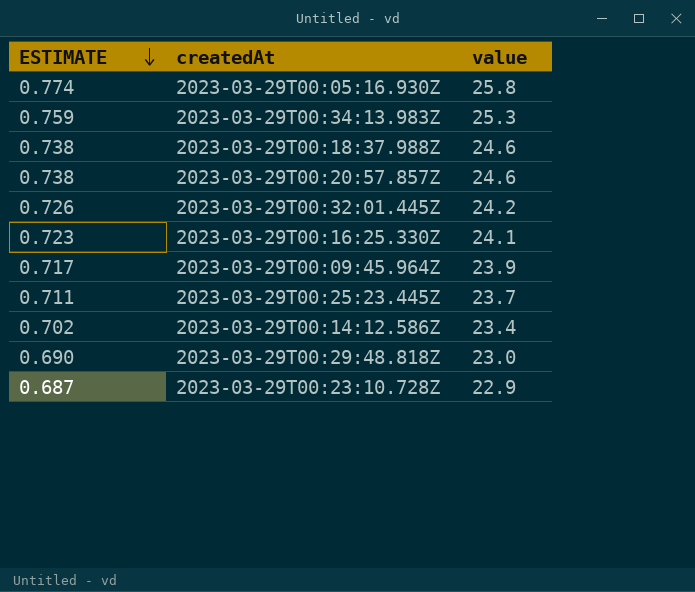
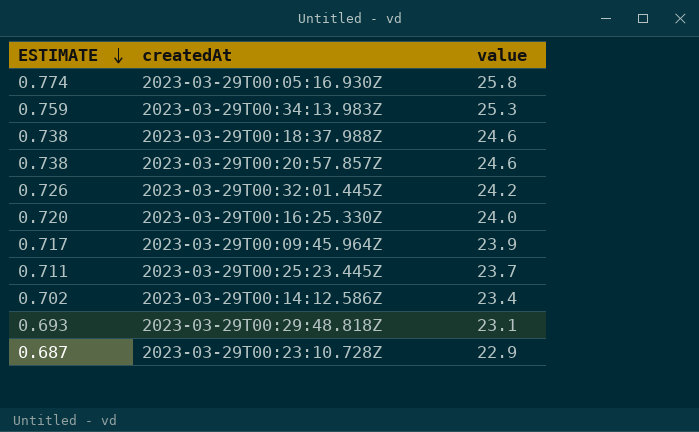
2023-03-29T00:16:25.330Z | ESTIMATE: 0.723 -> 0.720
2023-03-29T00:16:25.330Z | value: 24.1 -> 24.0
2023-03-29T00:29:48.818Z | ESTIMATE: 0.690 -> 0.693
2023-03-29T00:29:48.818Z | value: 23.0 -> 23.1

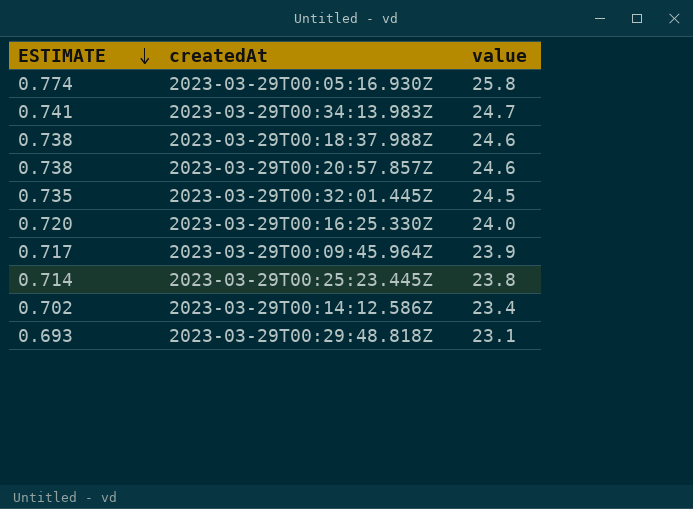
row 2023-03-29T00:23:10.728Z: 0.687 | 22.9 -> none
2023-03-29T00:34:13.983Z | ESTIMATE: 0.759 -> 0.741
2023-03-29T00:34:13.983Z | value: 25.3 -> 24.7
2023-03-29T00:32:01.445Z | ESTIMATE: 0.726 -> 0.735
2023-03-29T00:32:01.445Z | value: 24.2 -> 24.5
2023-03-29T00:25:23.445Z | ESTIMATE: 0.711 -> 0.714
2023-03-29T00:25:23.445Z | value: 23.7 -> 23.8

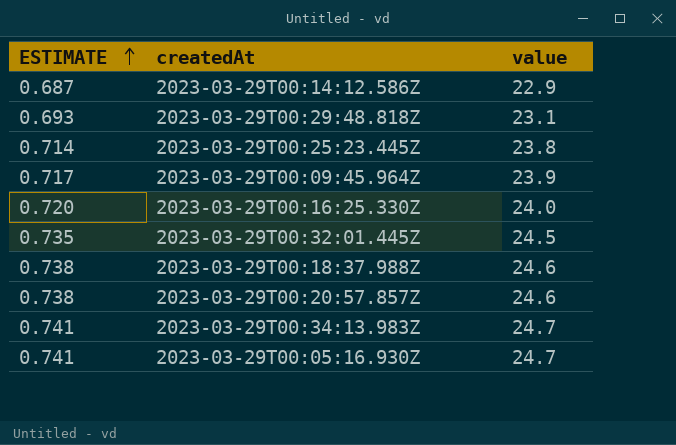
row order: ESTIMATE descending -> ESTIMATE ascending
2023-03-29T00:14:12.586Z | ESTIMATE: 0.702 -> 0.687
2023-03-29T00:14:12.586Z | value: 23.4 -> 22.9
2023-03-29T00:05:16.930Z | ESTIMATE: 0.774 -> 0.741
2023-03-29T00:05:16.930Z | value: 25.8 -> 24.7

